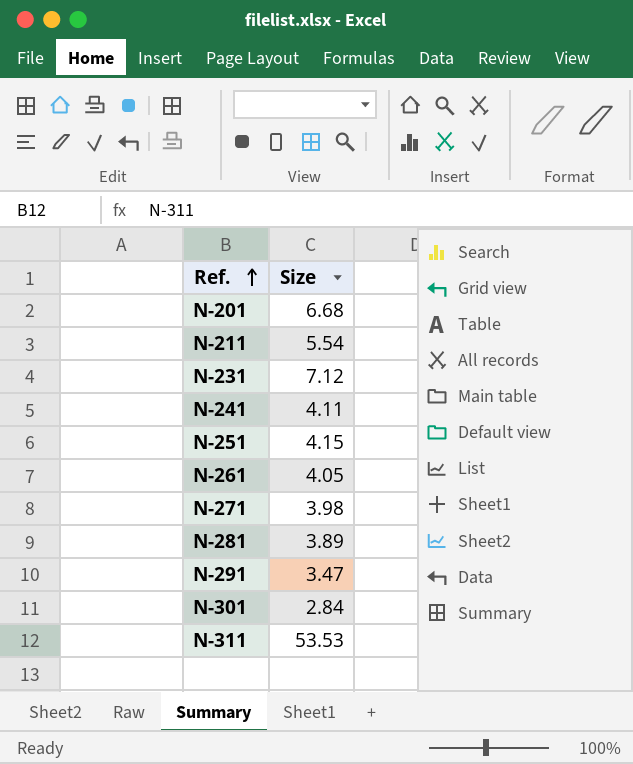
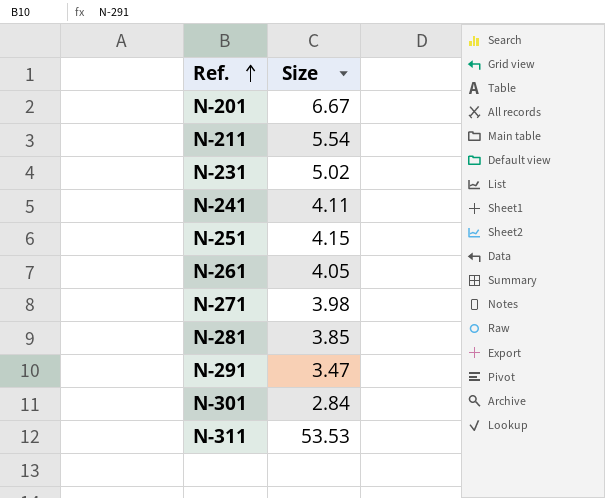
N-201 | Size: 6.68 -> 6.67
N-231 | Size: 7.12 -> 5.02
N-281 | Size: 3.89 -> 3.85

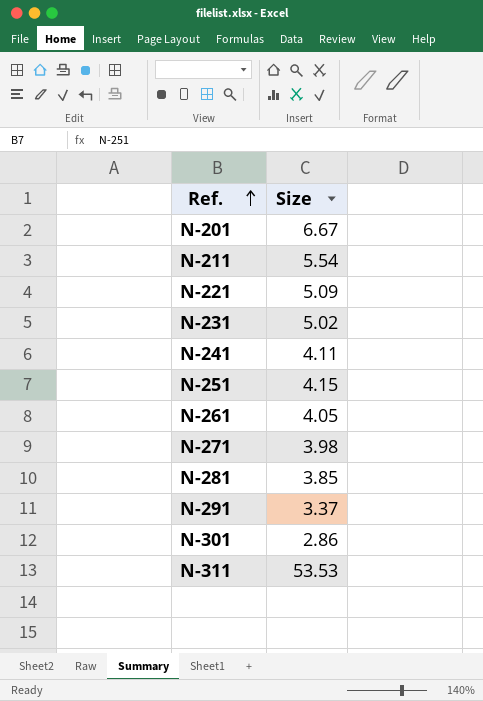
row N-221: none -> 5.09
N-291 | Size: 3.47 -> 3.37
N-301 | Size: 2.84 -> 2.86

